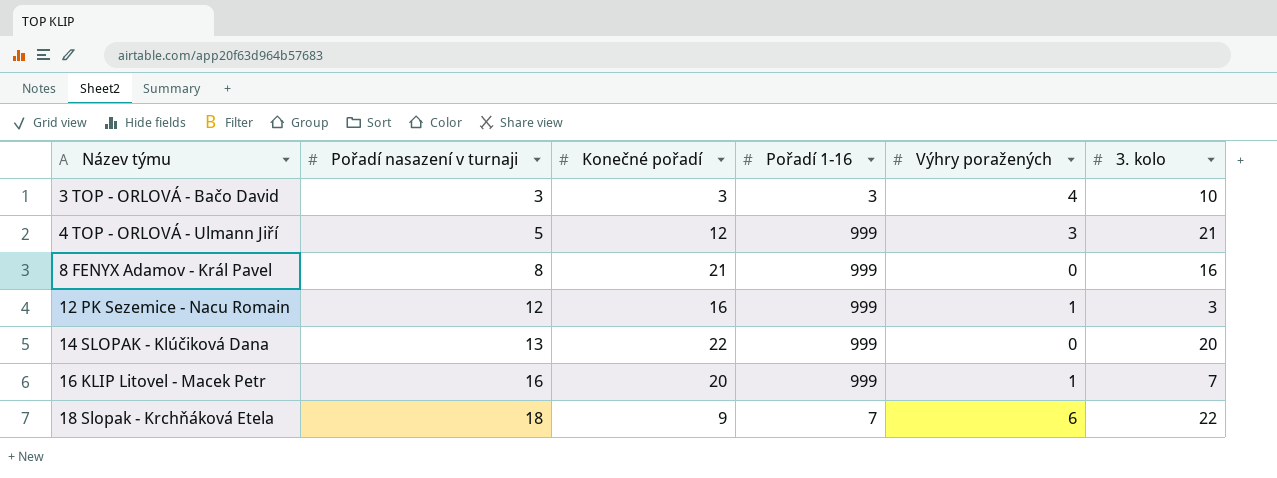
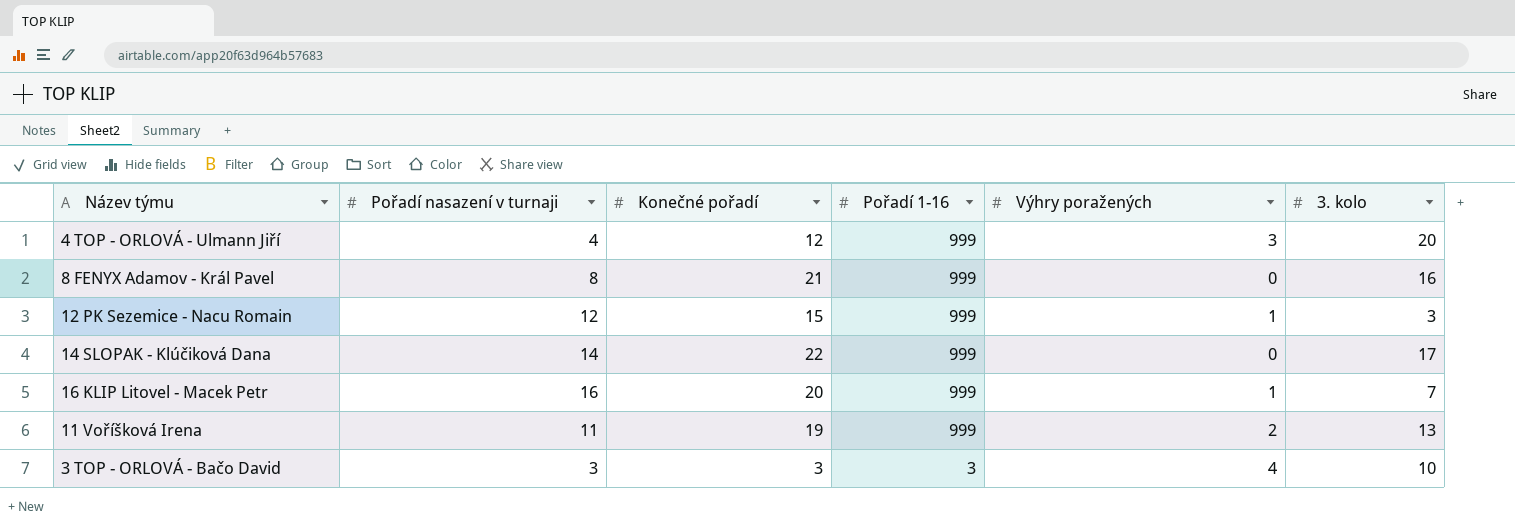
row order: Název týmu ascending -> Pořadí 1-16 descending
row 18 Slopak - Krchňáková Etela: 18 | 9 | 7 | 6 | 22 -> none
4 TOP - ORLOVÁ - Ulmann Jiří | Pořadí nasazení v turnaji: 5 -> 4
4 TOP - ORLOVÁ - Ulmann Jiří | 3. kolo: 21 -> 20
12 PK Sezemice - Nacu Romain | Konečné pořadí: 16 -> 15
14 SLOPAK - Klúčiková Dana | Pořadí nasazení v turnaji: 13 -> 14
14 SLOPAK - Klúčiková Dana | 3. kolo: 20 -> 17
row 11 Voříšková Irena: none -> 11 | 19 | 999 | 2 | 13

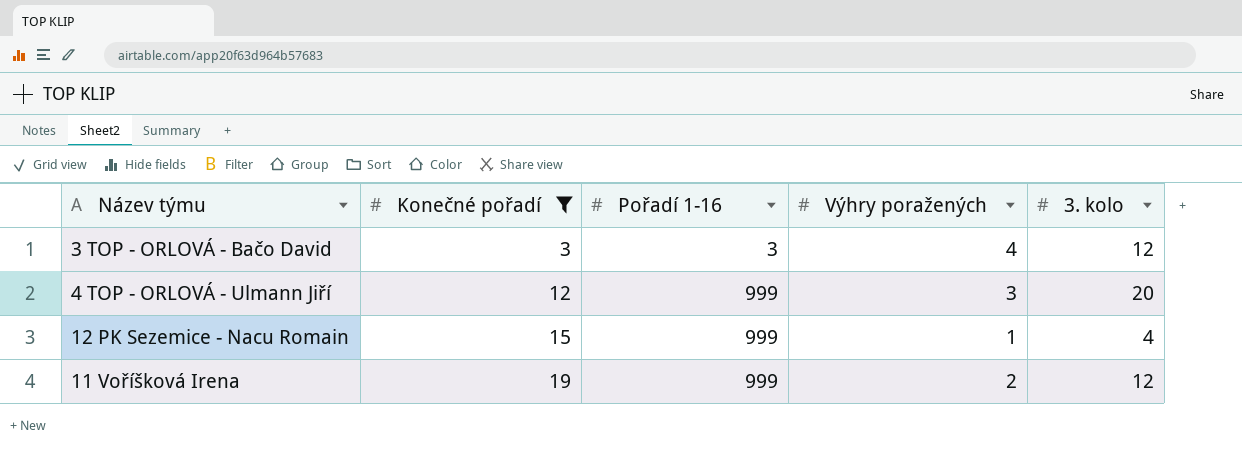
filter: none -> Konečné pořadí <= 19
row order: Pořadí 1-16 descending -> Konečné pořadí ascending
column Pořadí nasazení v turnaji | position: 2 -> none
3 TOP - ORLOVÁ - Bačo David | 3. kolo: 10 -> 12
12 PK Sezemice - Nacu Romain | 3. kolo: 3 -> 4
11 Voříšková Irena | 3. kolo: 13 -> 12

